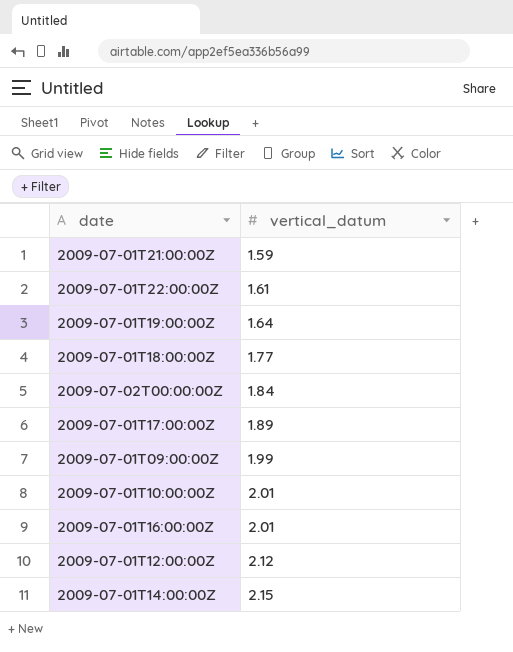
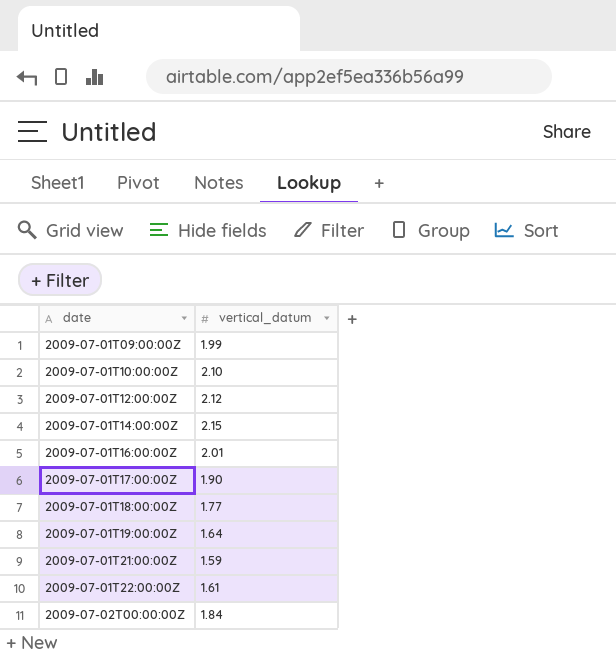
row order: vertical_datum ascending -> date ascending
2009-07-01T10:00:00Z | vertical_datum: 2.01 -> 2.10
2009-07-01T17:00:00Z | vertical_datum: 1.89 -> 1.90

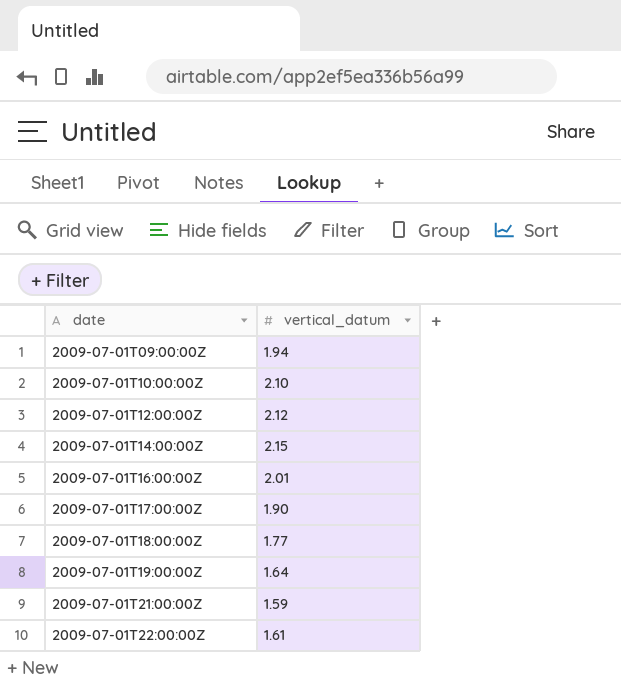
row 2009-07-02T00:00:00Z: 1.84 -> none
2009-07-01T09:00:00Z | vertical_datum: 1.99 -> 1.94

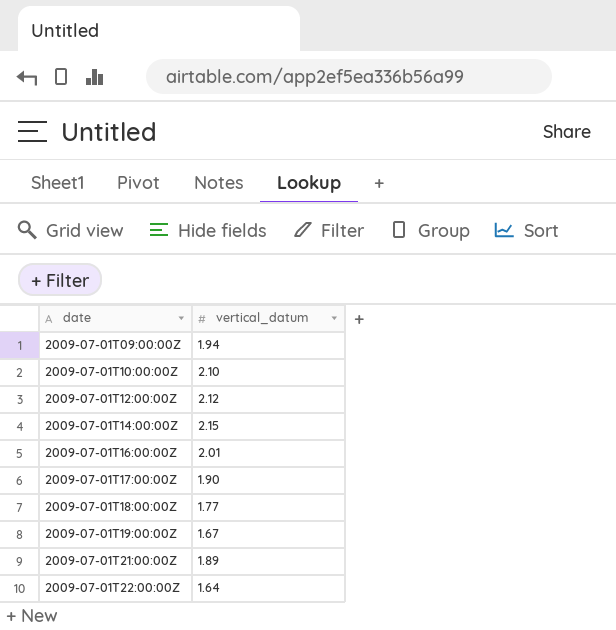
2009-07-01T19:00:00Z | vertical_datum: 1.64 -> 1.67
2009-07-01T21:00:00Z | vertical_datum: 1.59 -> 1.89
2009-07-01T22:00:00Z | vertical_datum: 1.61 -> 1.64

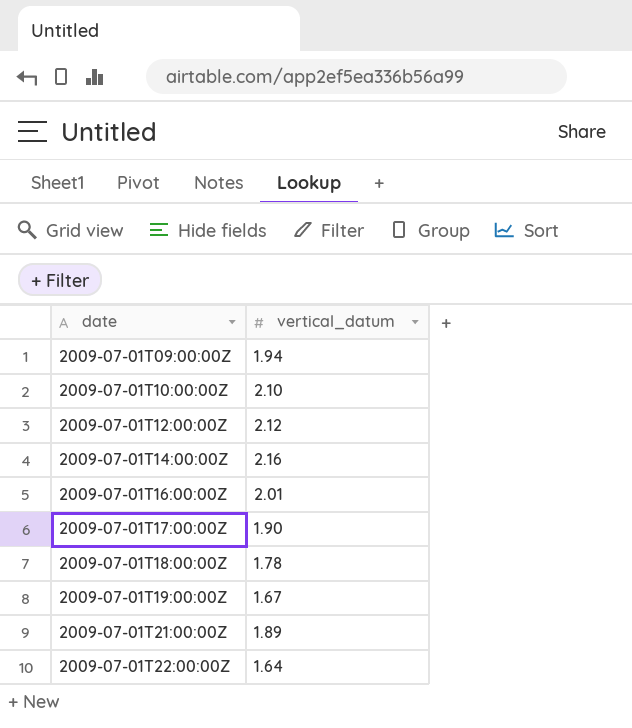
2009-07-01T14:00:00Z | vertical_datum: 2.15 -> 2.16
2009-07-01T18:00:00Z | vertical_datum: 1.77 -> 1.78

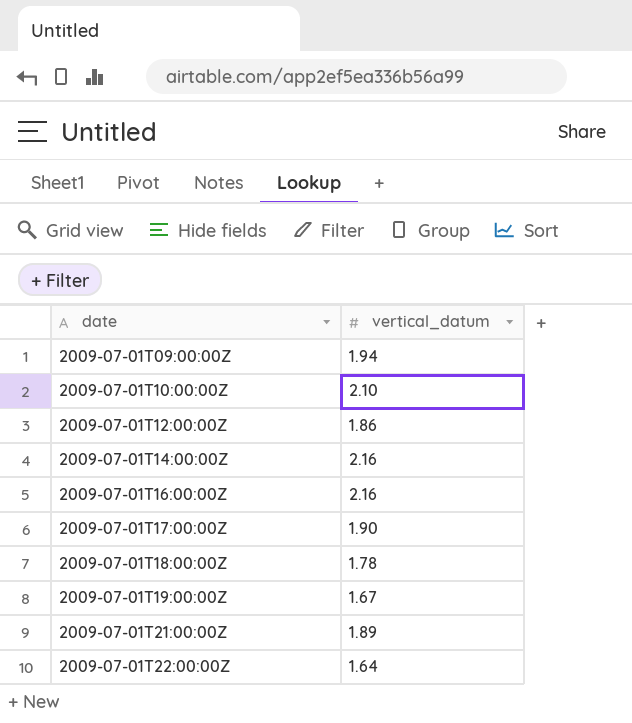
2009-07-01T12:00:00Z | vertical_datum: 2.12 -> 1.86
2009-07-01T16:00:00Z | vertical_datum: 2.01 -> 2.16

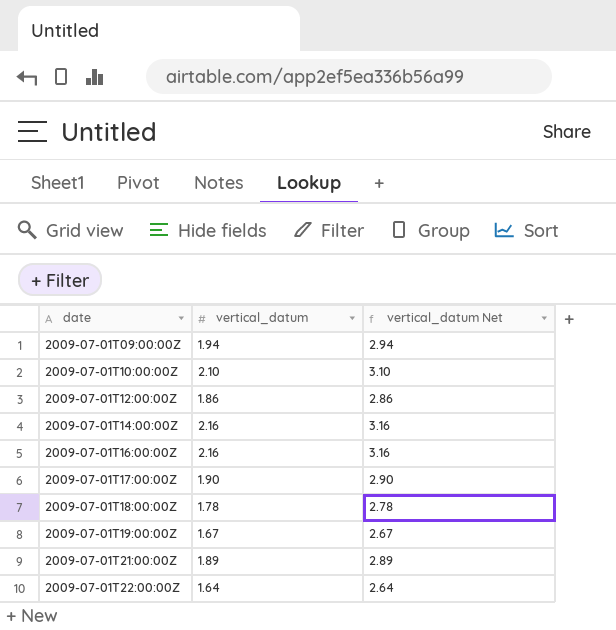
column vertical_datum Net | formula: none -> [vertical_datum] + 1

